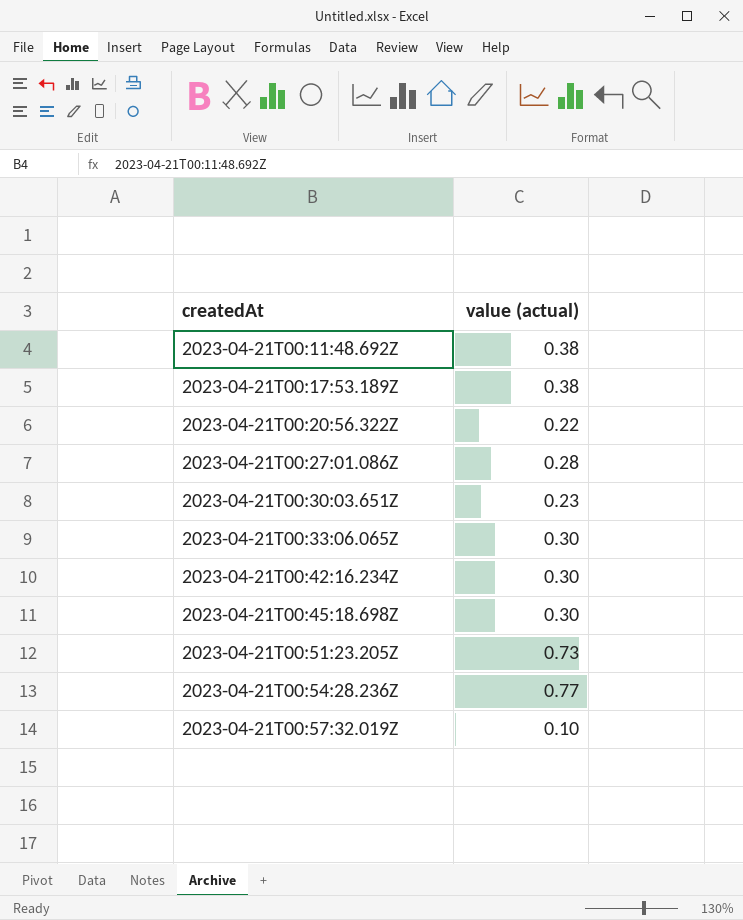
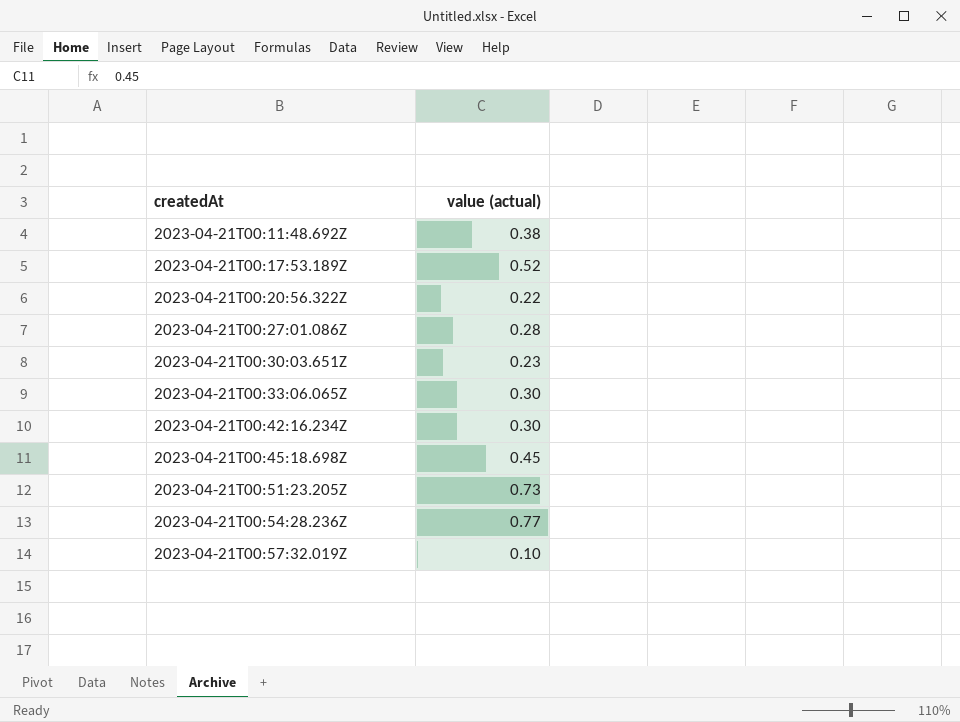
2023-04-21T00:17:53.189Z | value (actual): 0.38 -> 0.52
2023-04-21T00:45:18.698Z | value (actual): 0.30 -> 0.45

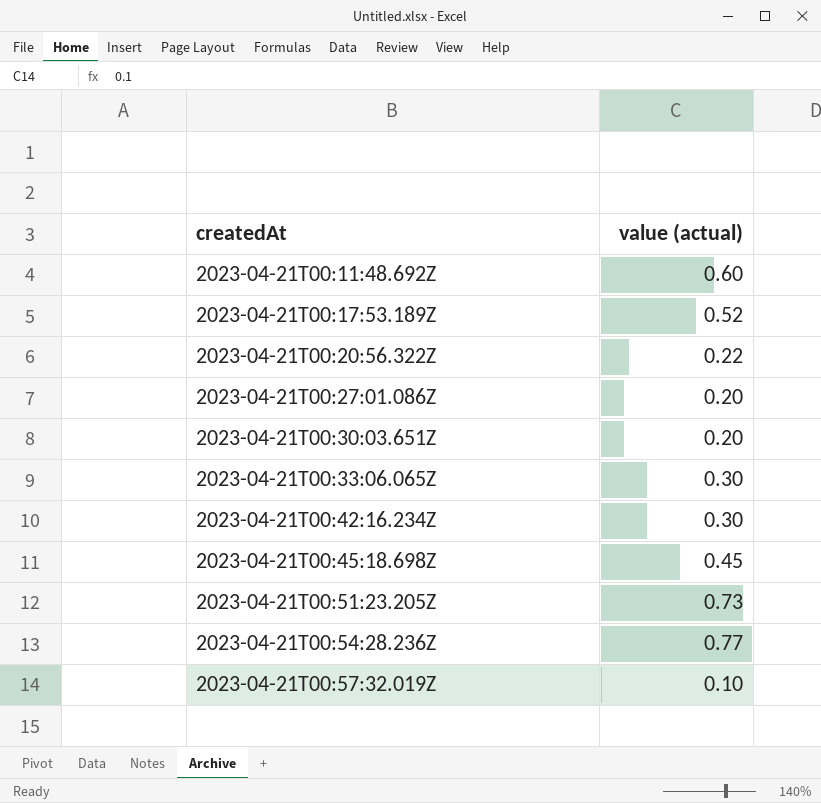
2023-04-21T00:11:48.692Z | value (actual): 0.38 -> 0.60
2023-04-21T00:27:01.086Z | value (actual): 0.28 -> 0.20
2023-04-21T00:30:03.651Z | value (actual): 0.23 -> 0.20

